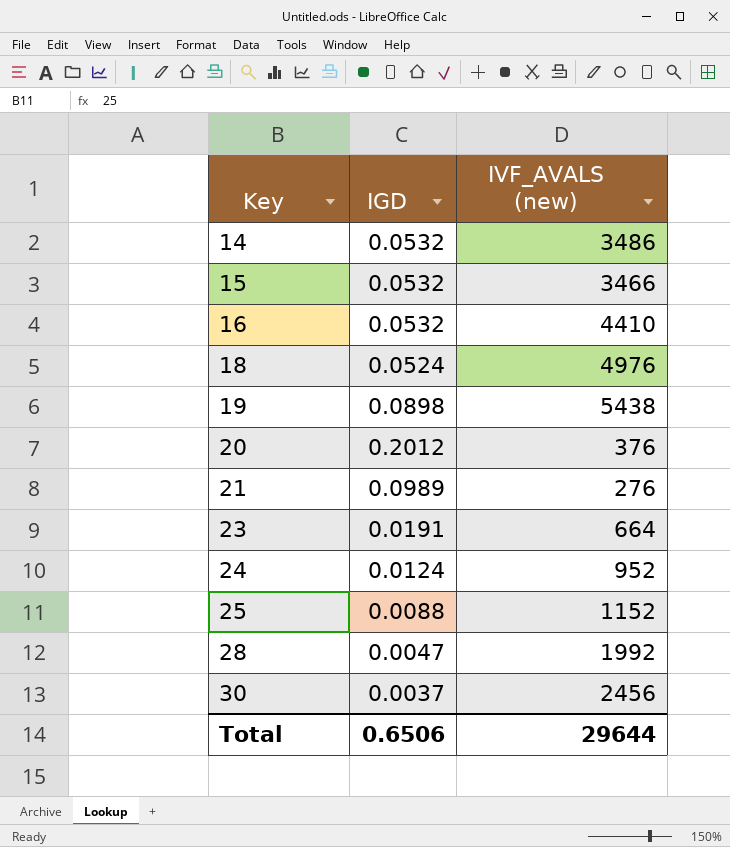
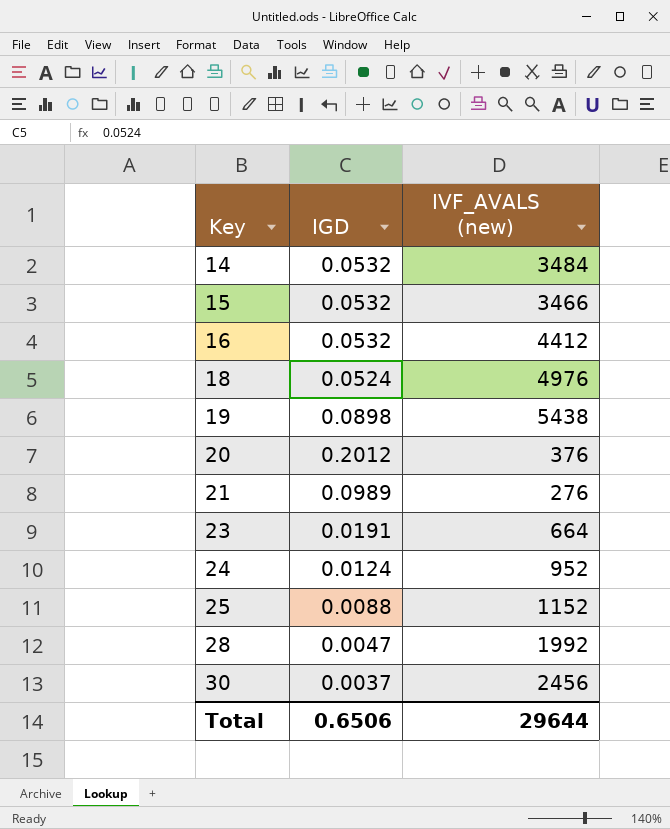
14 | IVF_AVALS (new): 3486 -> 3484
16 | IVF_AVALS (new): 4410 -> 4412

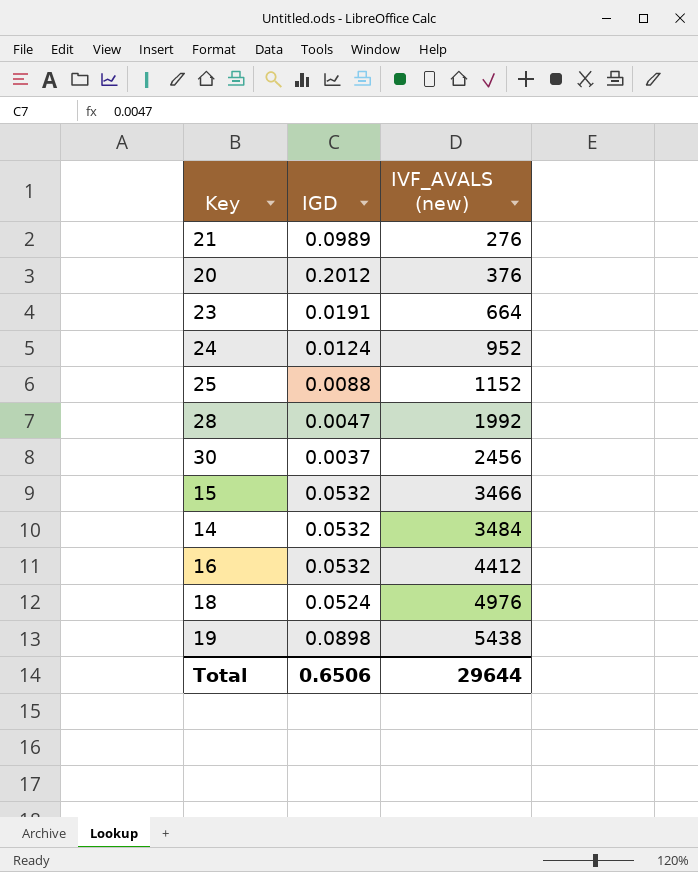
row order: Key ascending -> IVF_AVALS (new) ascending

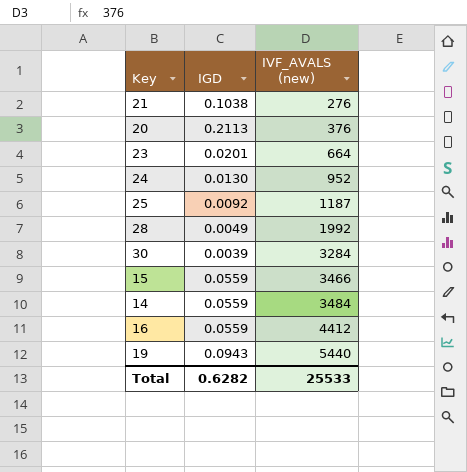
row 18: 0.0524 | 4976 -> none
21 | IGD: 0.0989 -> 0.1038
20 | IGD: 0.2012 -> 0.2113
23 | IGD: 0.0191 -> 0.0201
24 | IGD: 0.0124 -> 0.0130
25 | IGD: 0.0088 -> 0.0092
25 | IVF_AVALS (new): 1152 -> 1187
28 | IGD: 0.0047 -> 0.0049
30 | IGD: 0.0037 -> 0.0039
30 | IVF_AVALS (new): 2456 -> 3284
15 | IGD: 0.0532 -> 0.0559
14 | IGD: 0.0532 -> 0.0559
16 | IGD: 0.0532 -> 0.0559
19 | IGD: 0.0898 -> 0.0943
19 | IVF_AVALS (new): 5438 -> 5440
Total | IGD: 0.6506 -> 0.6282
Total | IVF_AVALS (new): 29644 -> 25533

